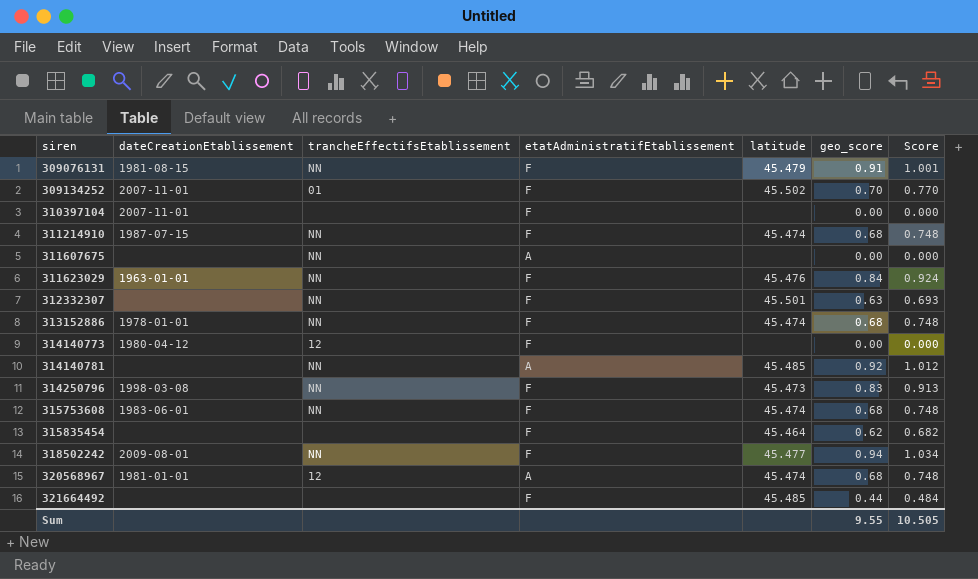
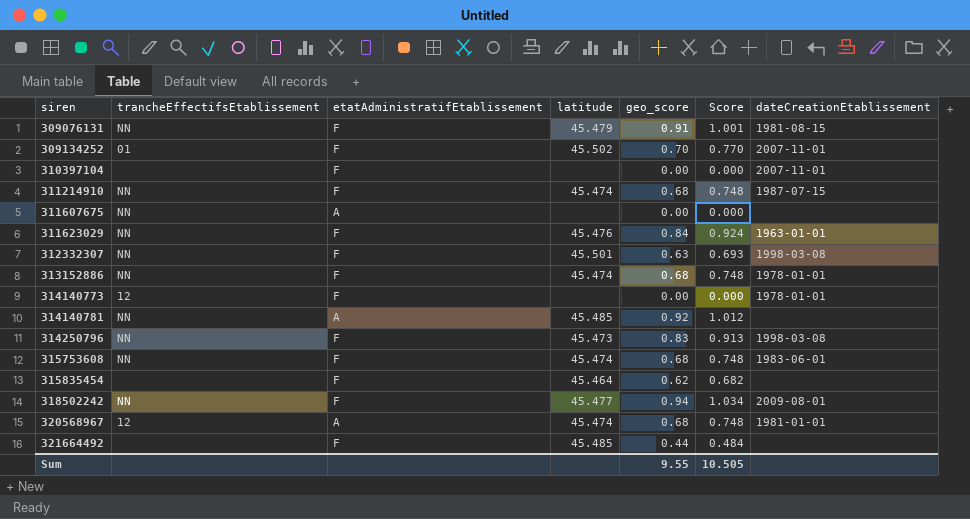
column dateCreationEtablissement | position: 2 -> 7
312332307 | dateCreationEtablissement: none -> 1998-03-08
314140773 | dateCreationEtablissement: 1980-04-12 -> 1978-01-01

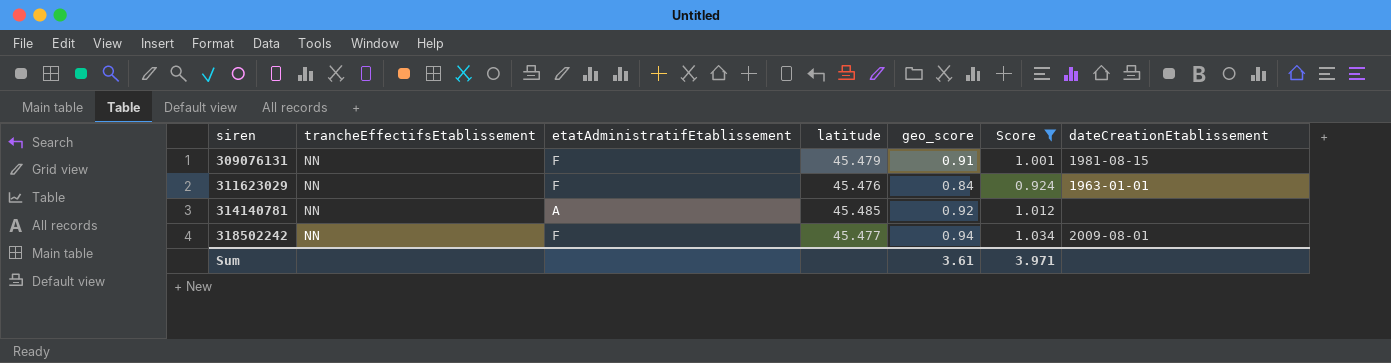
filter: none -> Score >= 0.924
Sum | geo_score: 9.55 -> 3.61
Sum | Score: 10.505 -> 3.971

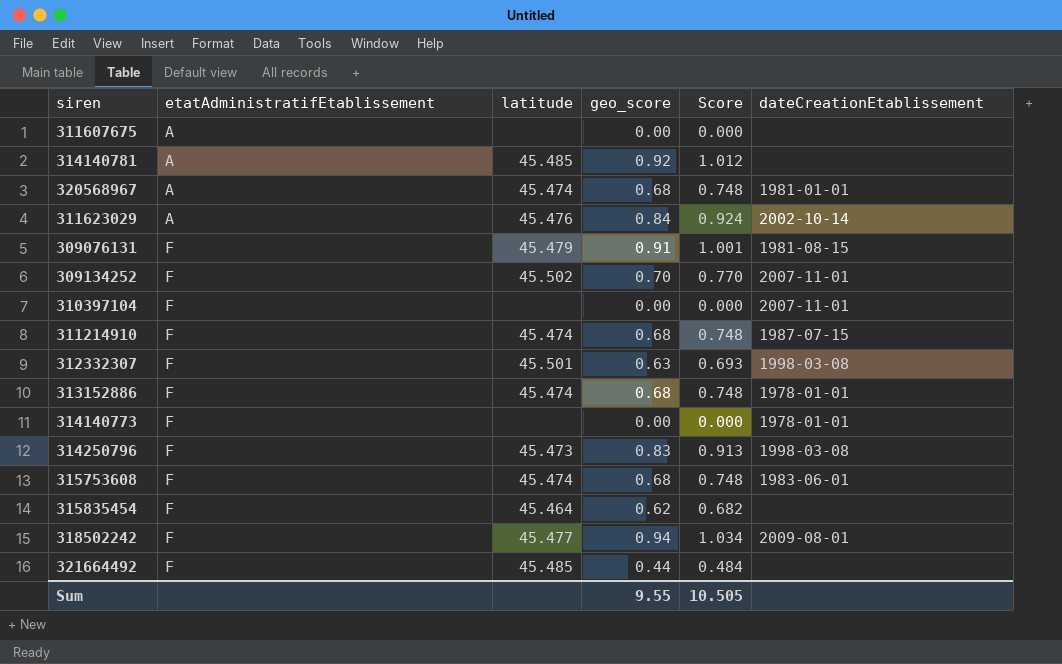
filter: Score >= 0.924 -> none
row order: siren ascending -> etatAdministratifEtablissement ascending
column trancheEffectifsEtablissement | position: 2 -> none
311623029 | etatAdministratifEtablissement: F -> A
311623029 | dateCreationEtablissement: 1963-01-01 -> 2002-10-14
Sum | geo_score: 3.61 -> 9.55
Sum | Score: 3.971 -> 10.505

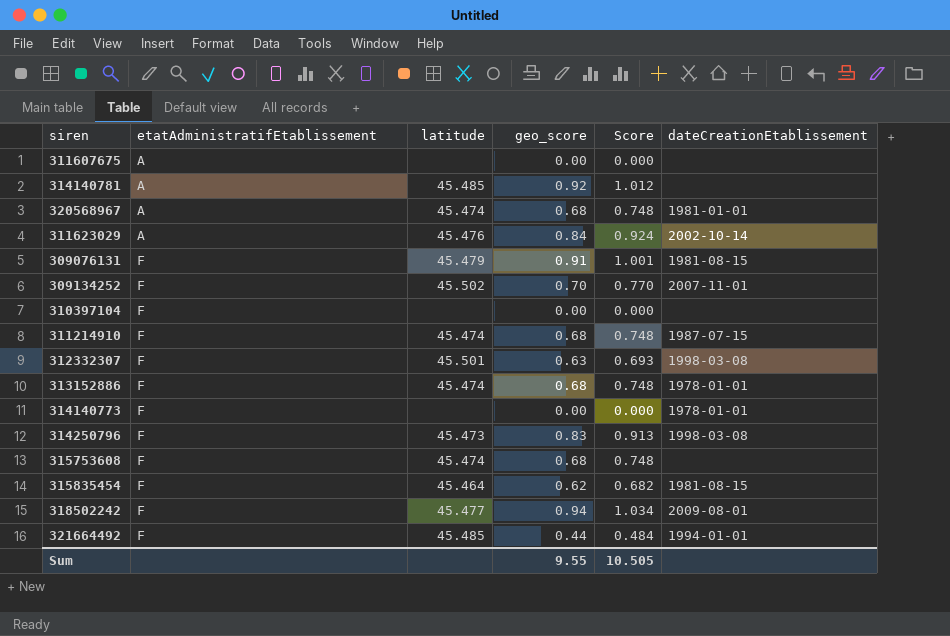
310397104 | dateCreationEtablissement: 2007-11-01 -> none
315753608 | dateCreationEtablissement: 1983-06-01 -> none
315835454 | dateCreationEtablissement: none -> 1981-08-15
321664492 | dateCreationEtablissement: none -> 1994-01-01

